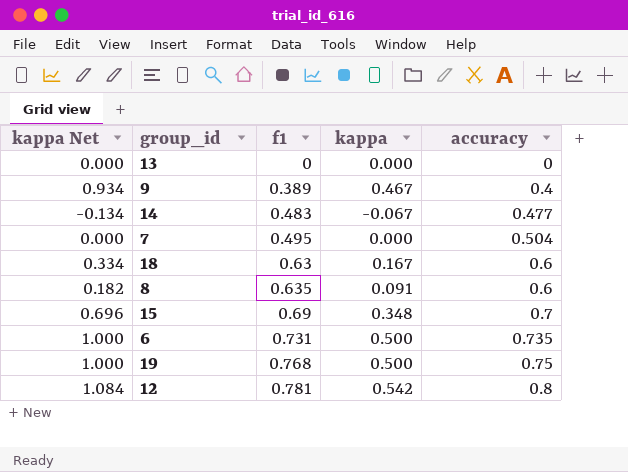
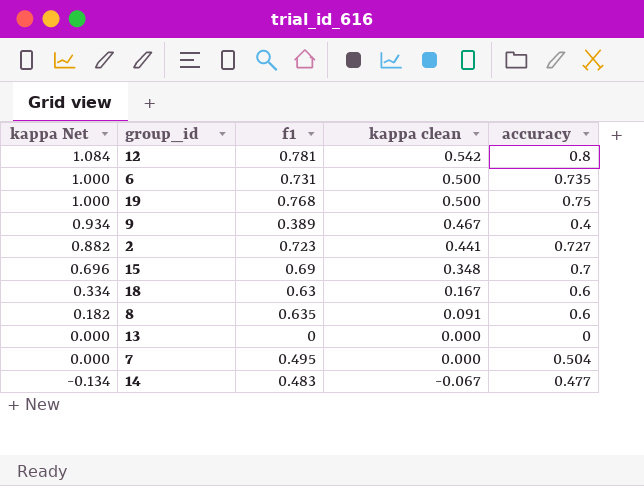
row order: f1 ascending -> kappa Net descending
column name: kappa -> kappa clean
row 2: none -> 0.882 | 0.723 | 0.441 | 0.727

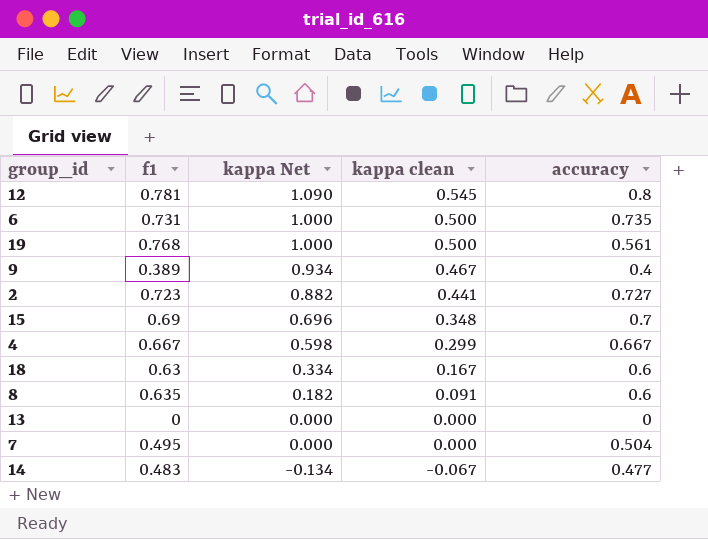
column kappa Net | position: 1 -> 3
12 | kappa Net: 1.084 -> 1.090
12 | kappa clean: 0.542 -> 0.545
19 | accuracy: 0.75 -> 0.561
row 4: none -> 0.667 | 0.598 | 0.299 | 0.667

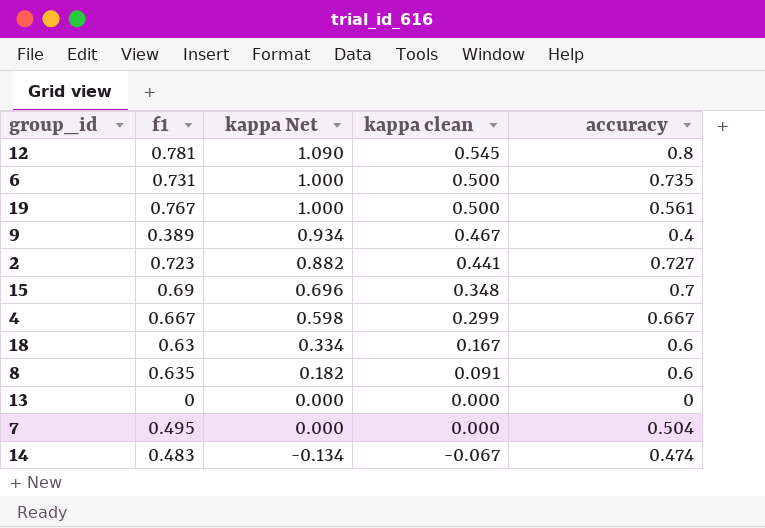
19 | f1: 0.768 -> 0.767
14 | accuracy: 0.477 -> 0.474

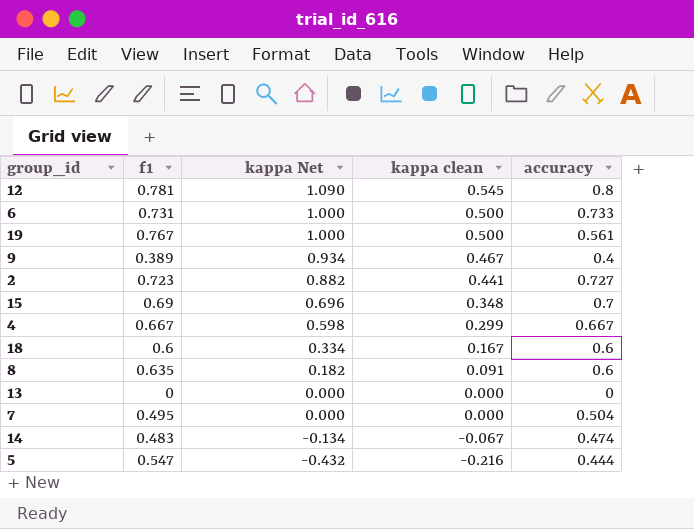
6 | accuracy: 0.735 -> 0.733
18 | f1: 0.63 -> 0.6
row 5: none -> 0.547 | -0.432 | -0.216 | 0.444

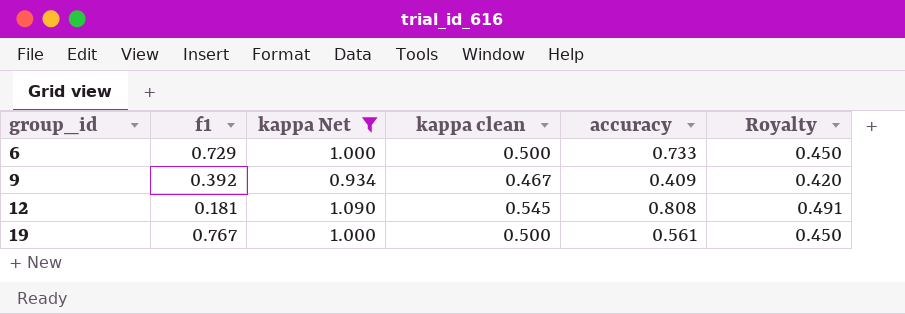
filter: none -> kappa Net >= 0.934
row order: kappa Net descending -> group_id ascending
column Royalty | formula: none -> [kappa clean] * 0.9
6 | f1: 0.731 -> 0.729
9 | f1: 0.389 -> 0.392
9 | accuracy: 0.4 -> 0.409
12 | f1: 0.781 -> 0.181
12 | accuracy: 0.8 -> 0.808

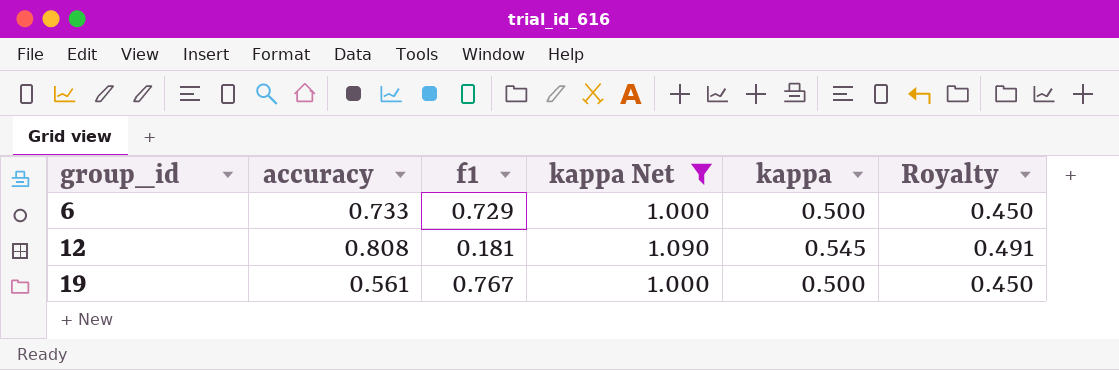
column accuracy | position: 5 -> 2
column name: kappa clean -> kappa
row 9: 0.392 | 0.934 | 0.467 | 0.409 | 0.420 -> none

